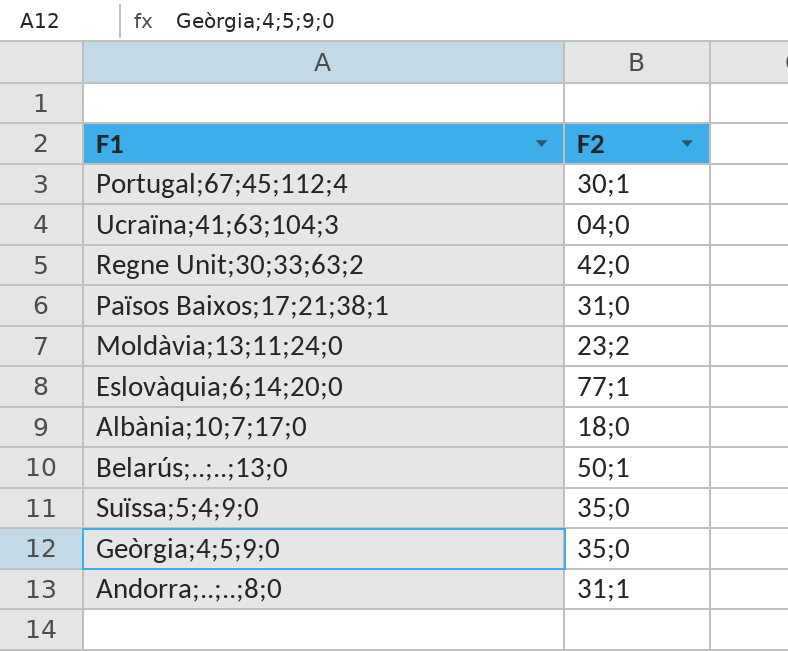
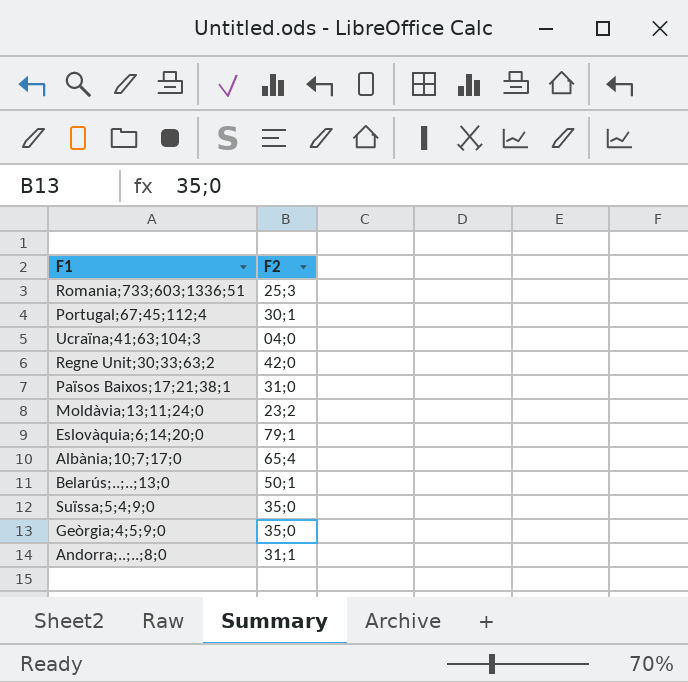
row Romania;733;603;1336;51: none -> 25;3
Eslovàquia;6;14;20;0 | F2: 77;1 -> 79;1
Albània;10;7;17;0 | F2: 18;0 -> 65;4

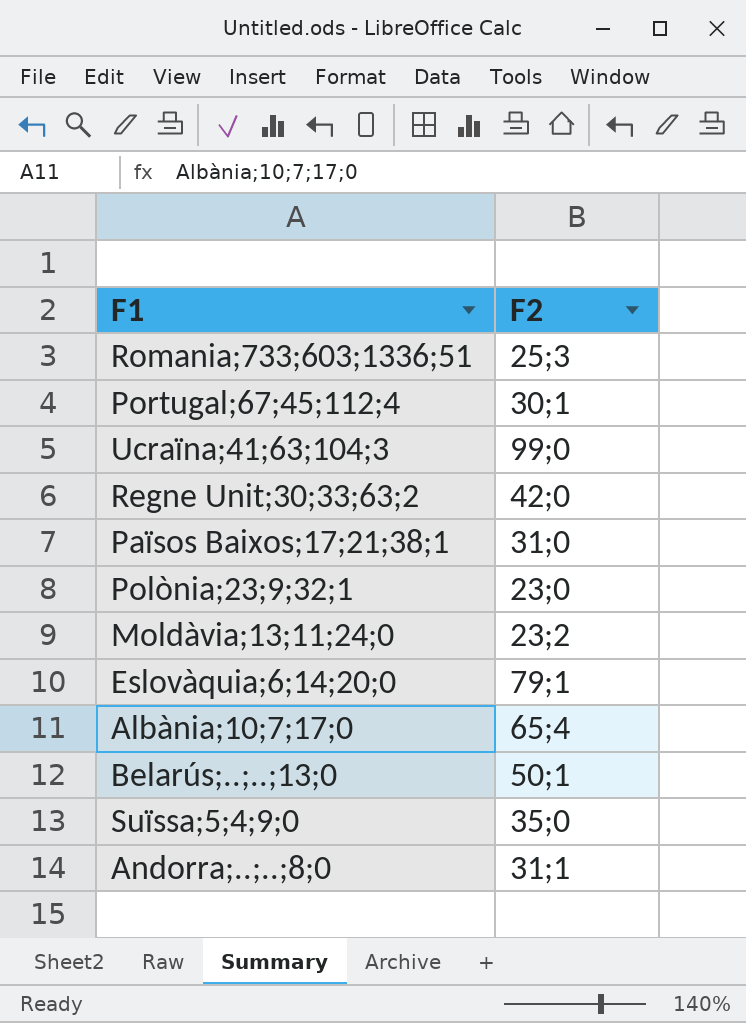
row Geòrgia;4;5;9;0: 35;0 -> none
Ucraïna;41;63;104;3 | F2: 04;0 -> 99;0
row Polònia;23;9;32;1: none -> 23;0

